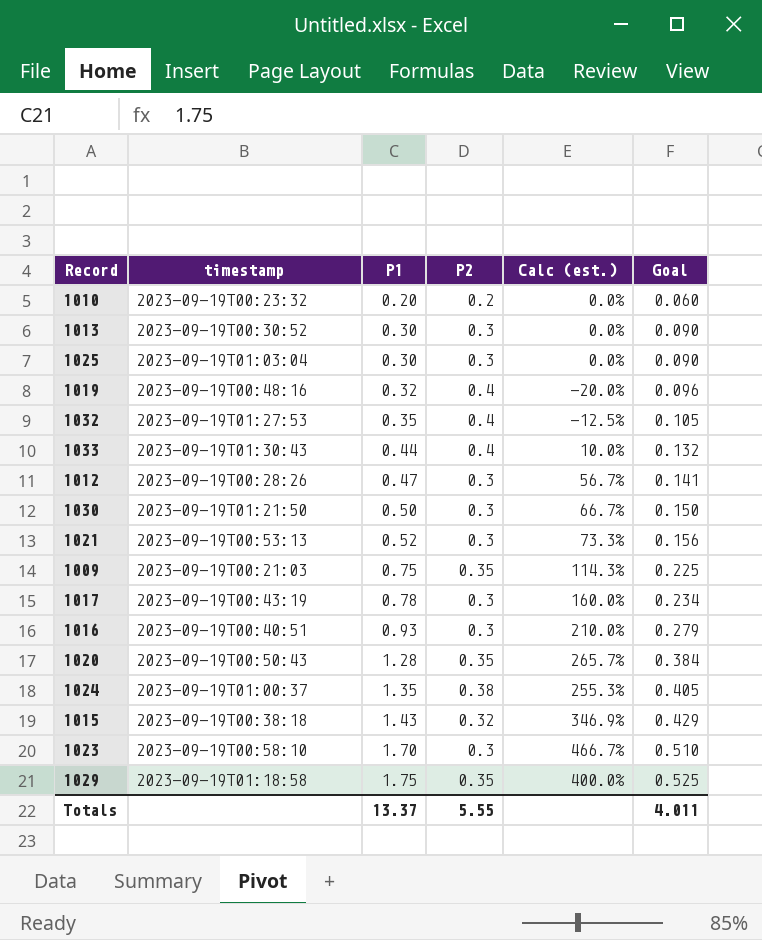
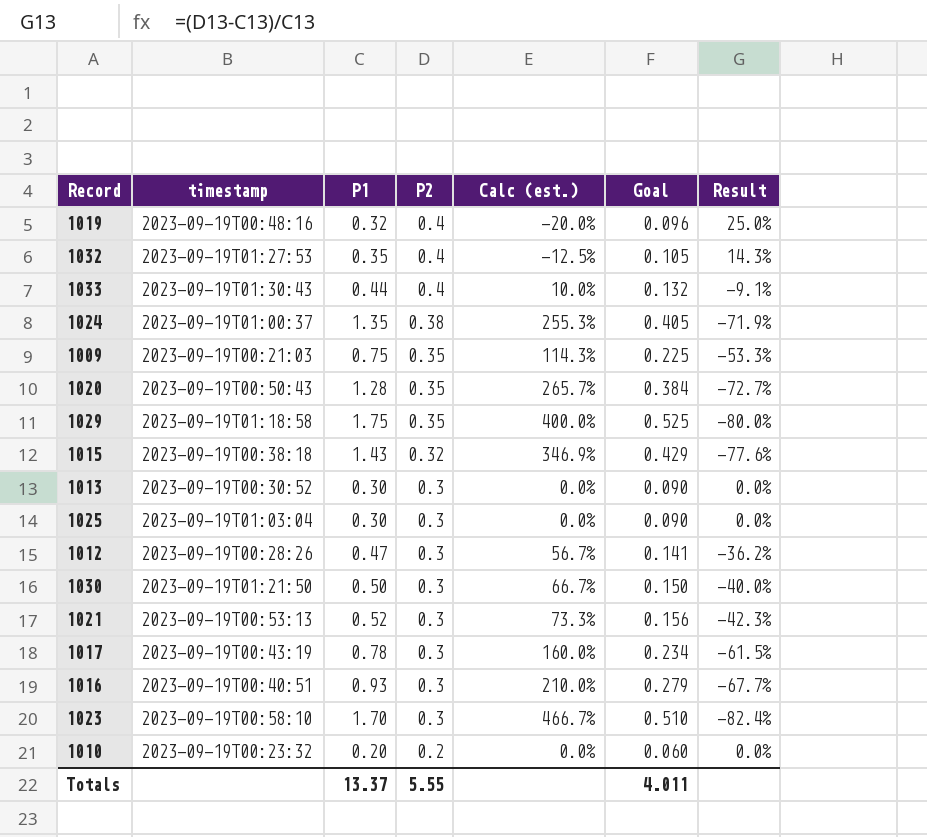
row order: P1 ascending -> P2 descending
column Result | formula: none -> ([P2] - [P1]) / [P1]

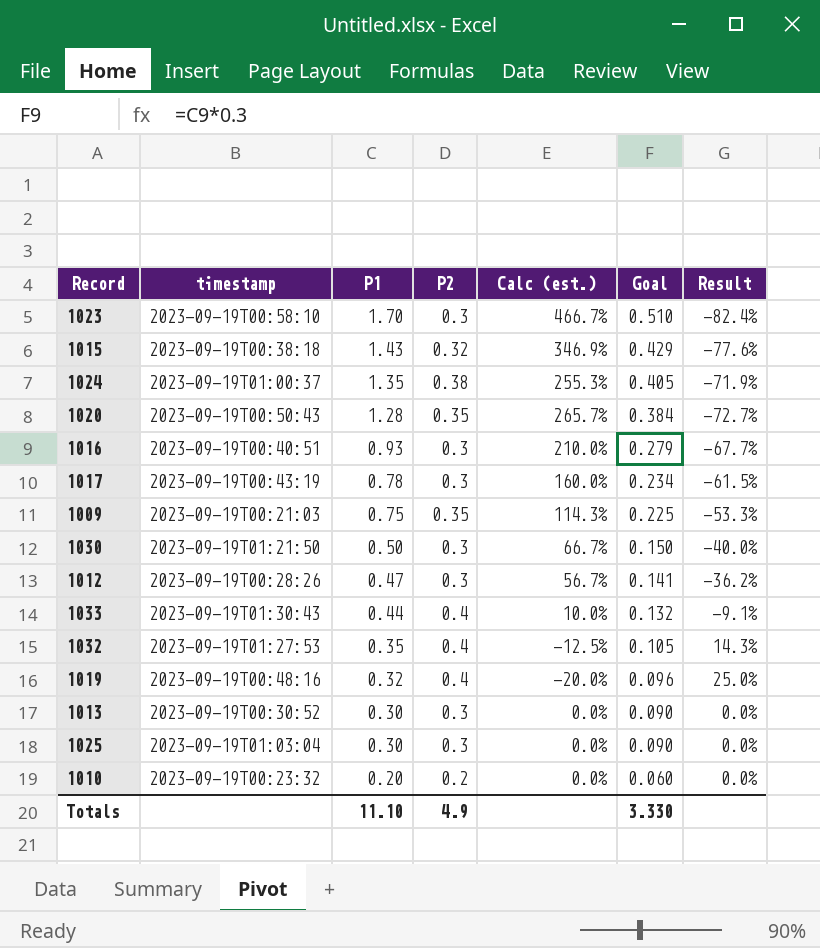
row order: P2 descending -> P1 descending
row 1029: 2023-09-19T01:18:58 | 1.75 | 0.35 | 400.0% | 0.525 | -80.0% -> none
row 1021: 2023-09-19T00:53:13 | 0.52 | 0.3 | 73.3% | 0.156 | -42.3% -> none
Totals | P1: 13.37 -> 11.10
Totals | P2: 5.55 -> 4.9
Totals | Goal: 4.011 -> 3.330

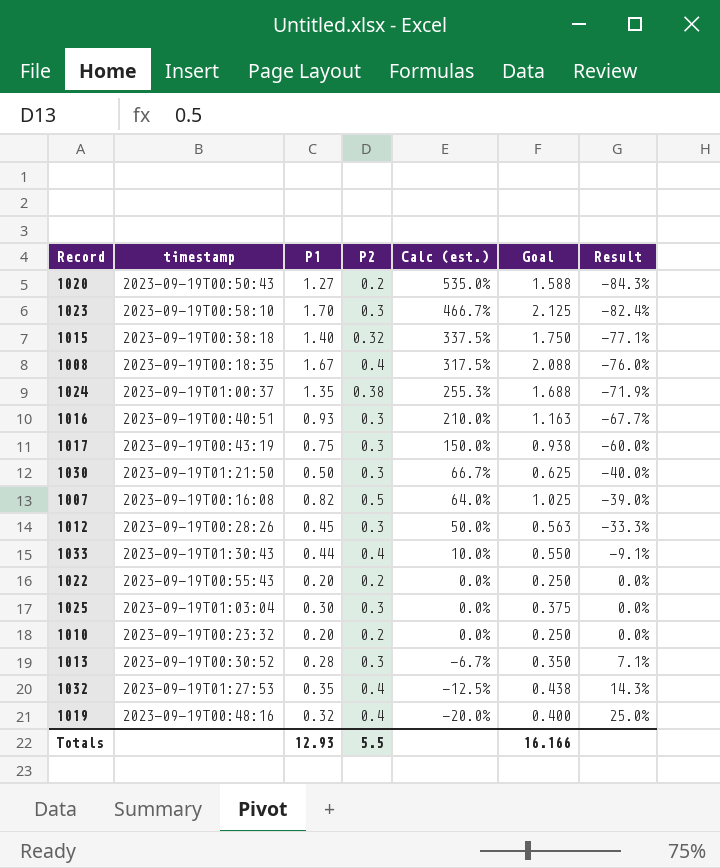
row order: P1 descending -> Calc (est.) descending
column Goal | formula: [P1] * 0.3 -> [P1] * 1.25
row 1009: 2023-09-19T00:21:03 | 0.75 | 0.35 | 114.3% | 0.225 | -53.3% -> none
1020 | P1: 1.28 -> 1.27
1020 | P2: 0.35 -> 0.2
1020 | Calc (est.): 265.7% -> 535.0%
1020 | Result: -72.7% -> -84.3%
1015 | P1: 1.43 -> 1.40
1015 | Calc (est.): 346.9% -> 337.5%
1015 | Result: -77.6% -> -77.1%
row 1008: none -> 2023-09-19T00:18:35 | 1.67 | 0.4 | 317.5% | 2.088 | -76.0%
1017 | P1: 0.78 -> 0.75
1017 | Calc (est.): 160.0% -> 150.0%
1017 | Result: -61.5% -> -60.0%
row 1007: none -> 2023-09-19T00:16:08 | 0.82 | 0.5 | 64.0% | 1.025 | -39.0%
1012 | P1: 0.47 -> 0.45
1012 | Calc (est.): 56.7% -> 50.0%
1012 | Result: -36.2% -> -33.3%
row 1022: none -> 2023-09-19T00:55:43 | 0.20 | 0.2 | 0.0% | 0.250 | 0.0%
1013 | P1: 0.30 -> 0.28
1013 | Calc (est.): 0.0% -> -6.7%
1013 | Result: 0.0% -> 7.1%
Totals | P1: 11.10 -> 12.93
Totals | P2: 4.9 -> 5.5
Totals | Goal: 3.330 -> 16.166

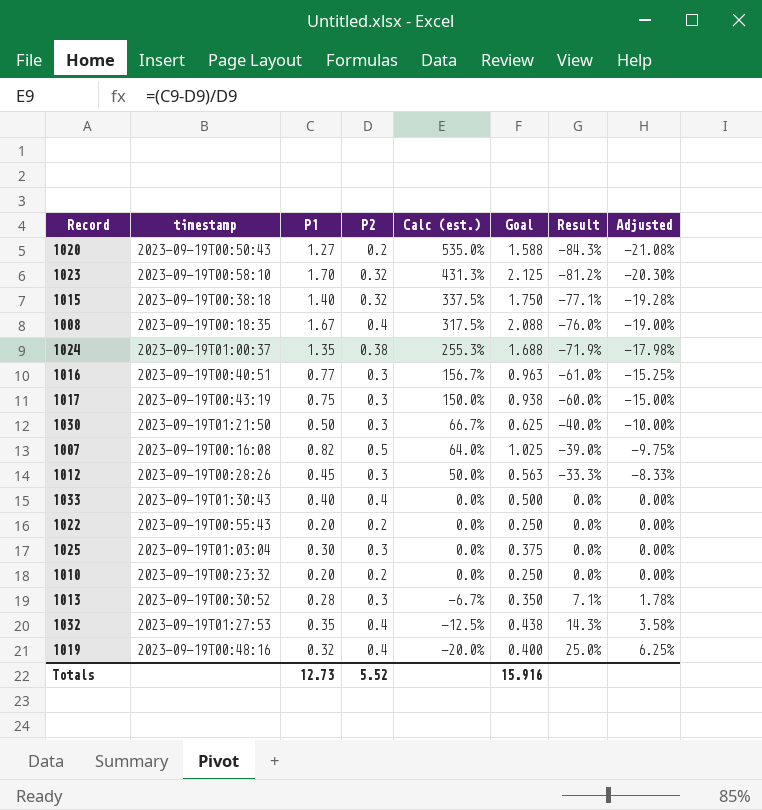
column Adjusted | formula: none -> [Result] * 0.25
1023 | P2: 0.3 -> 0.32
1023 | Calc (est.): 466.7% -> 431.3%
1023 | Result: -82.4% -> -81.2%
1016 | P1: 0.93 -> 0.77
1016 | Calc (est.): 210.0% -> 156.7%
1016 | Goal: 1.163 -> 0.963
1016 | Result: -67.7% -> -61.0%
1033 | P1: 0.44 -> 0.40
1033 | Calc (est.): 10.0% -> 0.0%
1033 | Goal: 0.550 -> 0.500
1033 | Result: -9.1% -> 0.0%
Totals | P1: 12.93 -> 12.73
Totals | P2: 5.5 -> 5.52
Totals | Goal: 16.166 -> 15.916

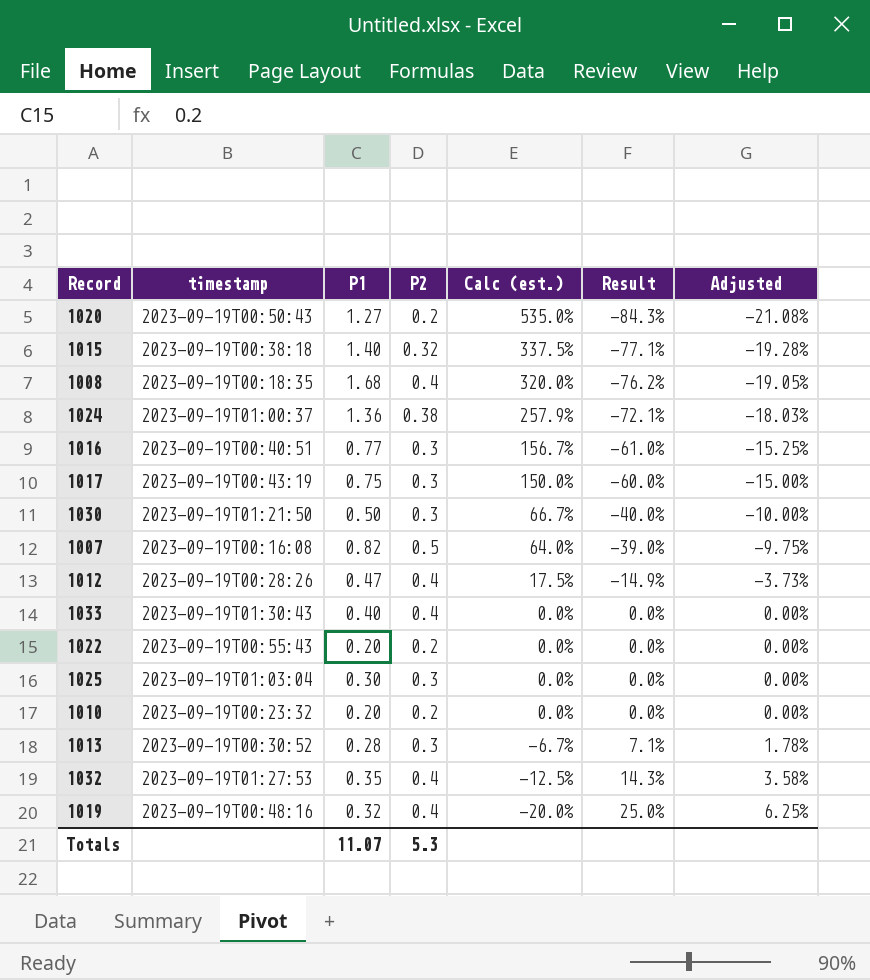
column Goal | formula: [P1] * 1.25 -> none
row 1023: 2023-09-19T00:58:10 | 1.70 | 0.32 | 431.3% | 2.125 | -81.2% | -20.30% -> none
1008 | P1: 1.67 -> 1.68
1008 | Calc (est.): 317.5% -> 320.0%
1008 | Result: -76.0% -> -76.2%
1008 | Adjusted: -19.00% -> -19.05%
1024 | P1: 1.35 -> 1.36
1024 | Calc (est.): 255.3% -> 257.9%
1024 | Result: -71.9% -> -72.1%
1024 | Adjusted: -17.98% -> -18.03%
1012 | P1: 0.45 -> 0.47
1012 | P2: 0.3 -> 0.4
1012 | Calc (est.): 50.0% -> 17.5%
1012 | Result: -33.3% -> -14.9%
1012 | Adjusted: -8.33% -> -3.73%
Totals | P1: 12.73 -> 11.07
Totals | P2: 5.52 -> 5.3

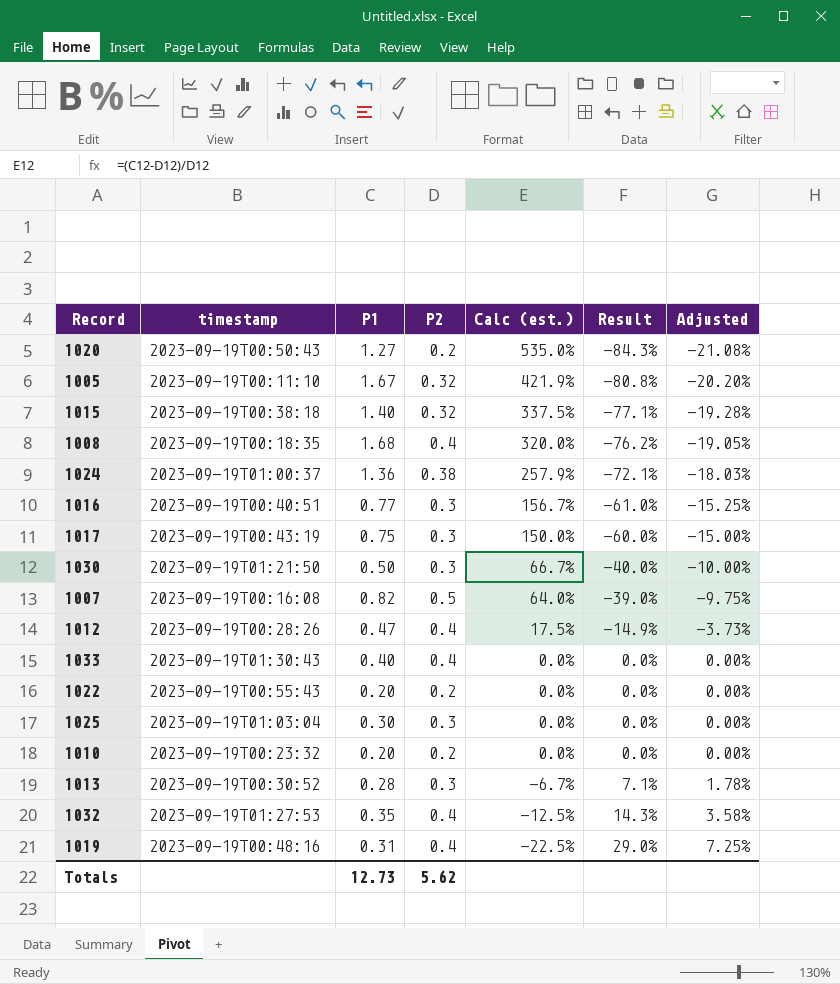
row 1005: none -> 2023-09-19T00:11:10 | 1.67 | 0.32 | 421.9% | -80.8% | -20.20%
1019 | P1: 0.32 -> 0.31
1019 | Calc (est.): -20.0% -> -22.5%
1019 | Result: 25.0% -> 29.0%
1019 | Adjusted: 6.25% -> 7.25%
Totals | P1: 11.07 -> 12.73
Totals | P2: 5.3 -> 5.62

